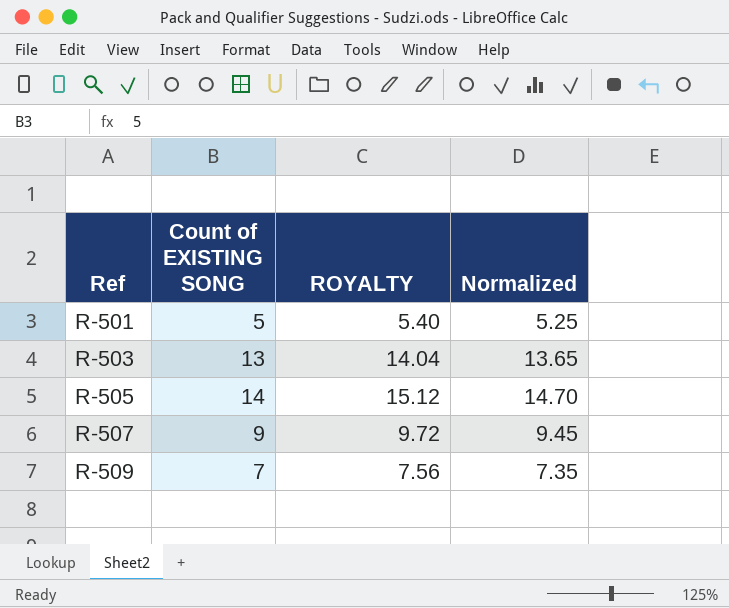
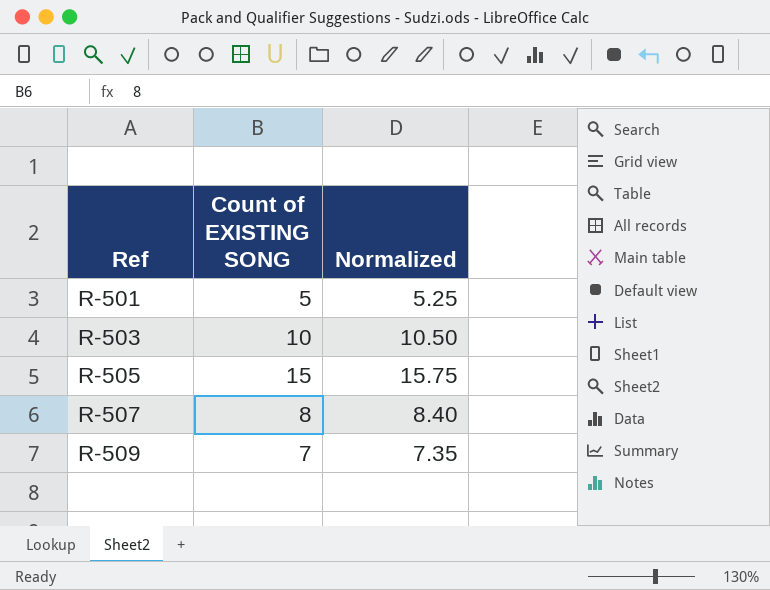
column ROYALTY | formula: [Count of EXISTING SONG] * 1.08 -> none
R-503 | Count of EXISTING SONG: 13 -> 10
R-503 | Normalized: 13.65 -> 10.50
R-505 | Count of EXISTING SONG: 14 -> 15
R-505 | Normalized: 14.70 -> 15.75
R-507 | Count of EXISTING SONG: 9 -> 8
R-507 | Normalized: 9.45 -> 8.40

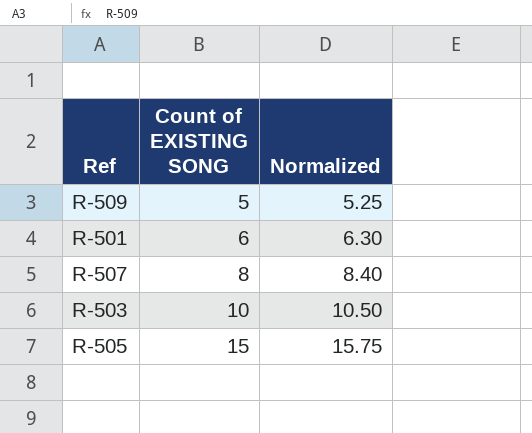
row order: Ref ascending -> Count of EXISTING SONG ascending
R-509 | Count of EXISTING SONG: 7 -> 5
R-509 | Normalized: 7.35 -> 5.25
R-501 | Count of EXISTING SONG: 5 -> 6
R-501 | Normalized: 5.25 -> 6.30

